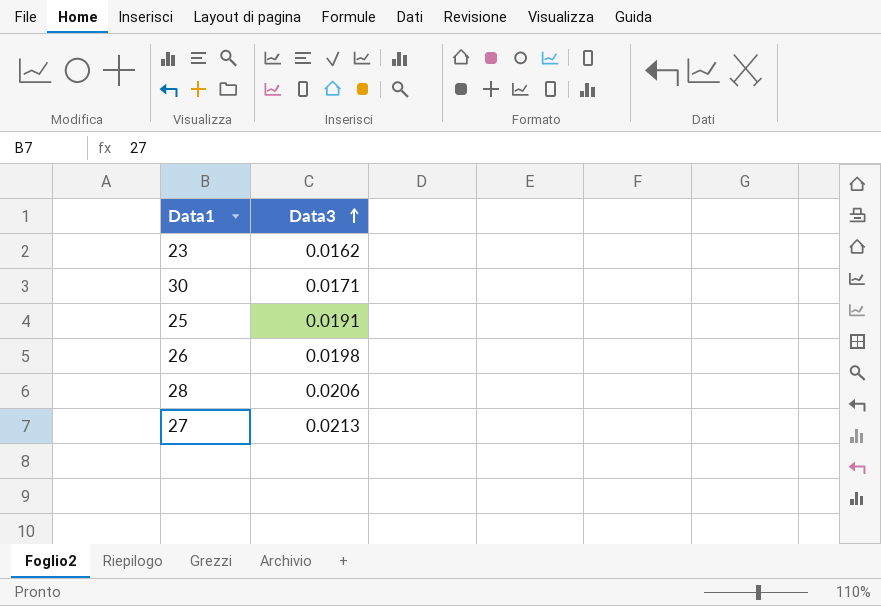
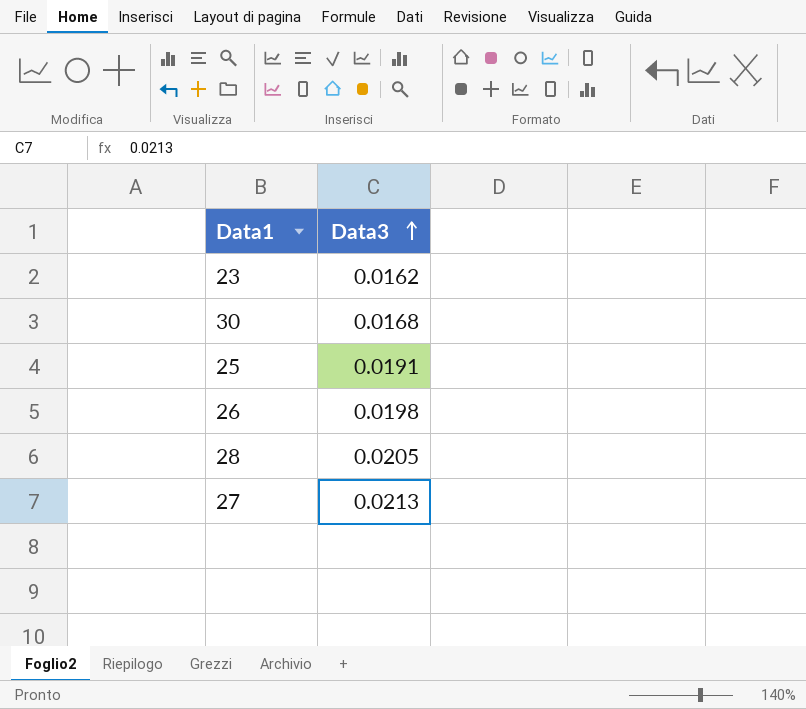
30 | Data3: 0.0171 -> 0.0168
28 | Data3: 0.0206 -> 0.0205

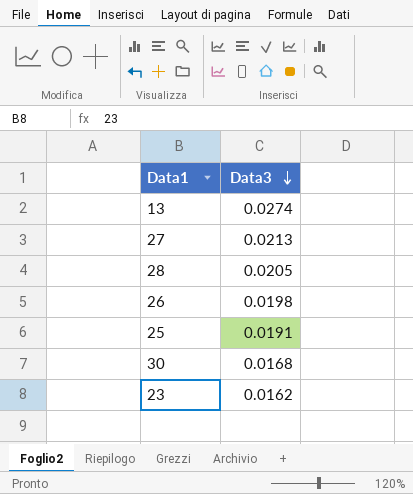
row order: Data3 ascending -> Data3 descending
row 13: none -> 0.0274

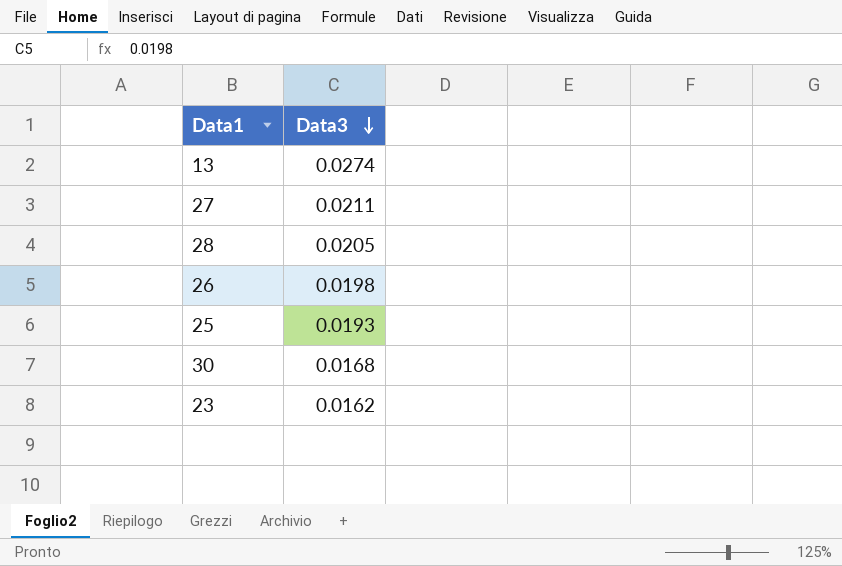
27 | Data3: 0.0213 -> 0.0211
25 | Data3: 0.0191 -> 0.0193

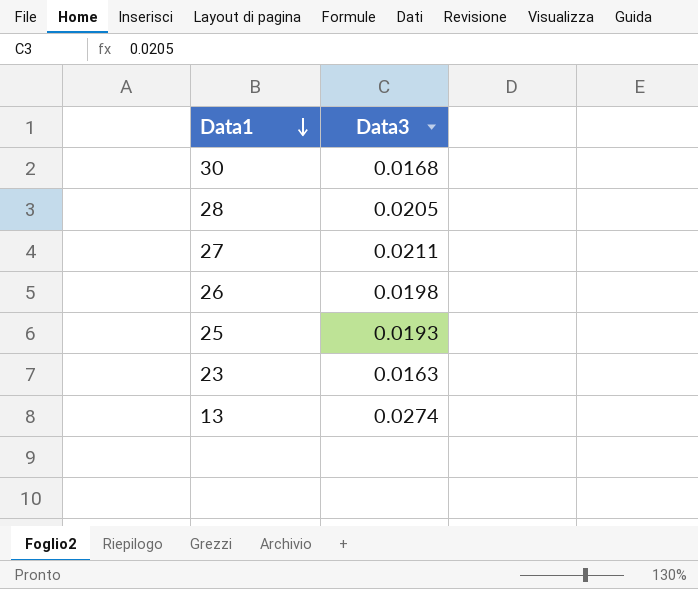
row order: Data3 descending -> Data1 descending
23 | Data3: 0.0162 -> 0.0163

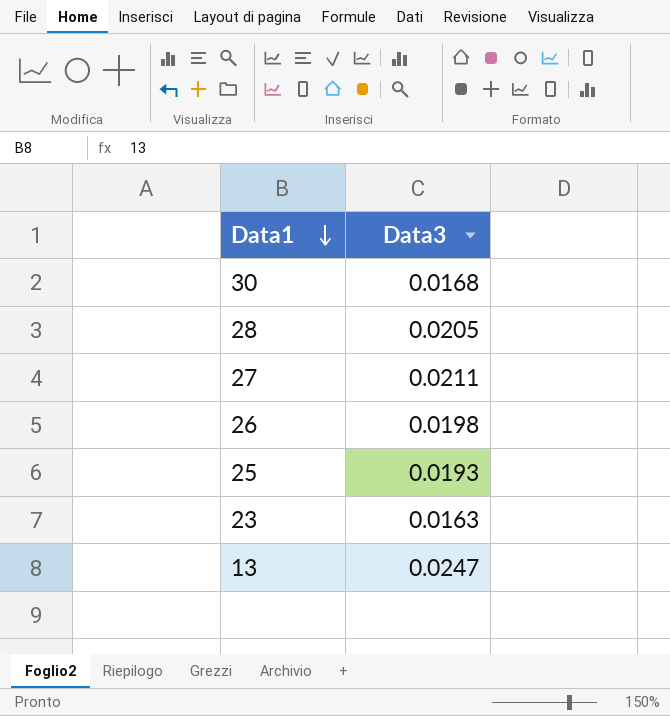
13 | Data3: 0.0274 -> 0.0247

